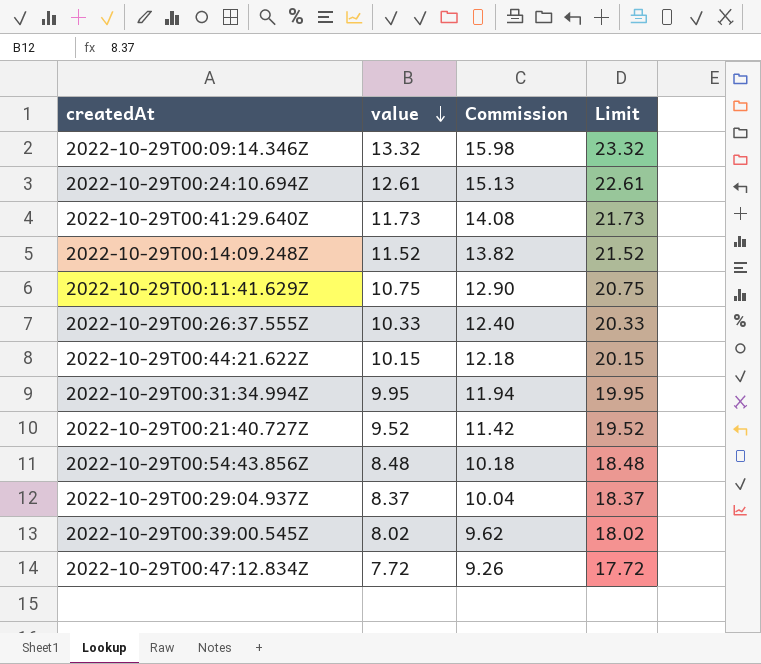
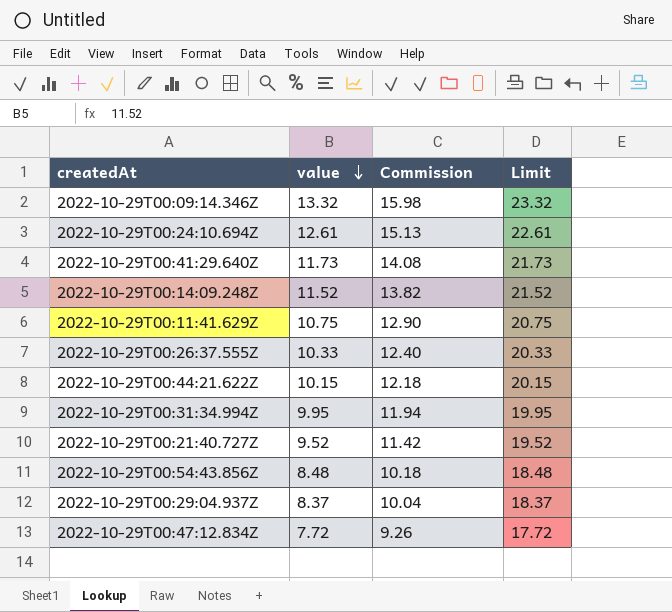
row 2022-10-29T00:39:00.545Z: 8.02 | 9.62 | 18.02 -> none

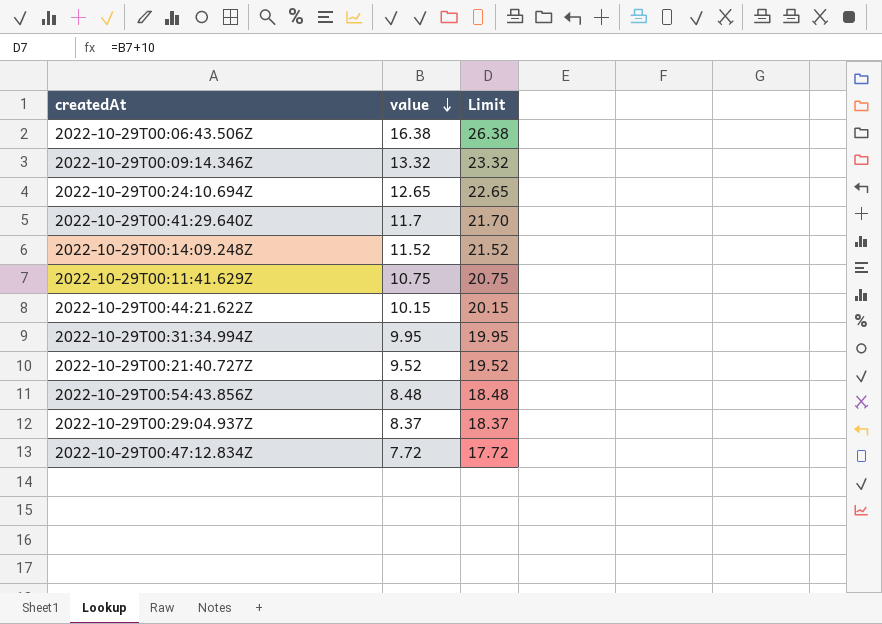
column Commission | formula: [value] * 1.2 -> none
row 2022-10-29T00:26:37.555Z: 10.33 | 12.40 | 20.33 -> none
row 2022-10-29T00:06:43.506Z: none -> 16.38 | 26.38
2022-10-29T00:24:10.694Z | value: 12.61 -> 12.65
2022-10-29T00:24:10.694Z | Limit: 22.61 -> 22.65
2022-10-29T00:41:29.640Z | value: 11.73 -> 11.7
2022-10-29T00:41:29.640Z | Limit: 21.73 -> 21.70

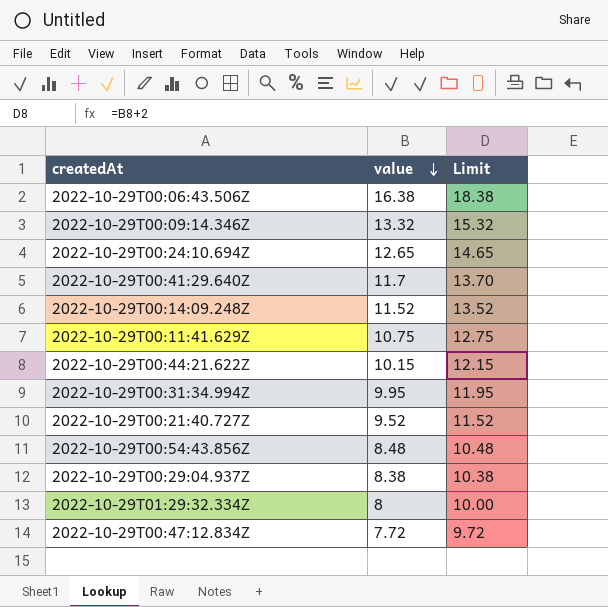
column Limit | formula: [value] + 10 -> [value] + 2
2022-10-29T00:29:04.937Z | value: 8.37 -> 8.38
row 2022-10-29T01:29:32.334Z: none -> 8 | 10.00

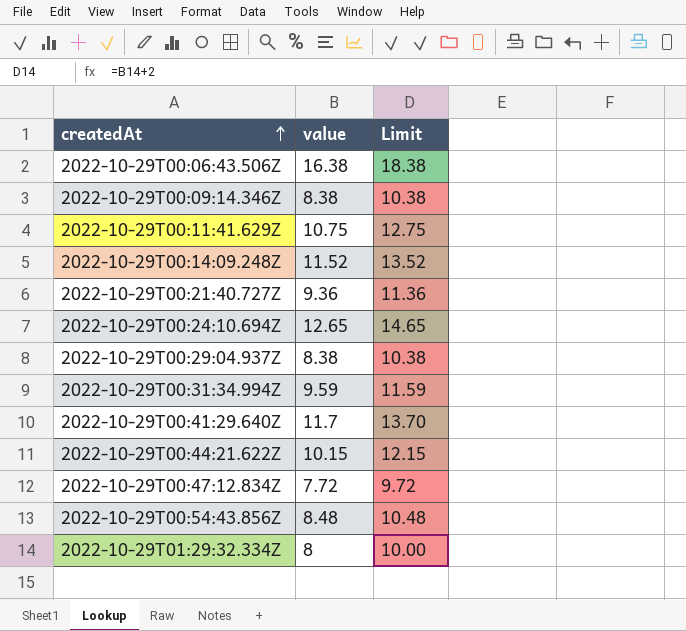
row order: value descending -> createdAt ascending
2022-10-29T00:09:14.346Z | value: 13.32 -> 8.38
2022-10-29T00:09:14.346Z | Limit: 15.32 -> 10.38
2022-10-29T00:21:40.727Z | value: 9.52 -> 9.36
2022-10-29T00:21:40.727Z | Limit: 11.52 -> 11.36
2022-10-29T00:31:34.994Z | value: 9.95 -> 9.59
2022-10-29T00:31:34.994Z | Limit: 11.95 -> 11.59

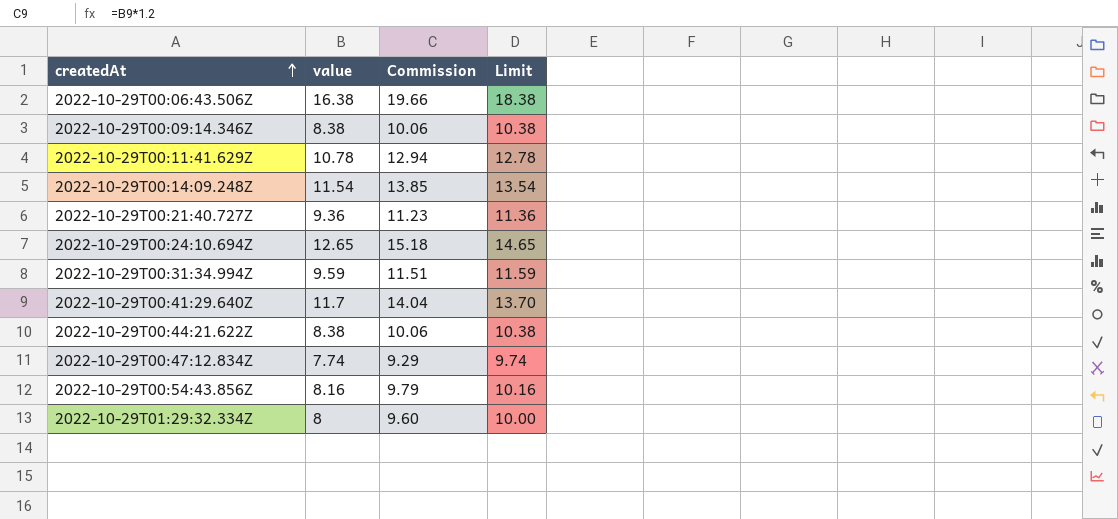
column Commission | formula: none -> [value] * 1.2
row 2022-10-29T00:29:04.937Z: 8.38 | 10.38 -> none
2022-10-29T00:11:41.629Z | value: 10.75 -> 10.78
2022-10-29T00:11:41.629Z | Limit: 12.75 -> 12.78
2022-10-29T00:14:09.248Z | value: 11.52 -> 11.54
2022-10-29T00:14:09.248Z | Limit: 13.52 -> 13.54
2022-10-29T00:44:21.622Z | value: 10.15 -> 8.38
2022-10-29T00:44:21.622Z | Limit: 12.15 -> 10.38
2022-10-29T00:47:12.834Z | value: 7.72 -> 7.74
2022-10-29T00:47:12.834Z | Limit: 9.72 -> 9.74
2022-10-29T00:54:43.856Z | value: 8.48 -> 8.16
2022-10-29T00:54:43.856Z | Limit: 10.48 -> 10.16

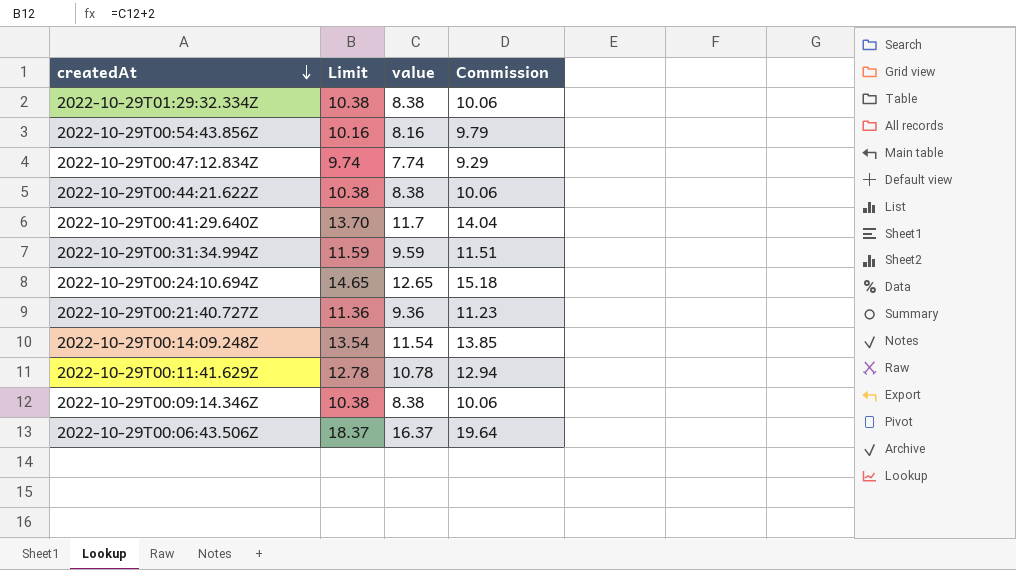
row order: createdAt ascending -> createdAt descending
column Limit | position: 4 -> 2
2022-10-29T01:29:32.334Z | Limit: 10.00 -> 10.38
2022-10-29T01:29:32.334Z | value: 8 -> 8.38
2022-10-29T01:29:32.334Z | Commission: 9.60 -> 10.06
2022-10-29T00:06:43.506Z | Limit: 18.38 -> 18.37
2022-10-29T00:06:43.506Z | value: 16.38 -> 16.37
2022-10-29T00:06:43.506Z | Commission: 19.66 -> 19.64

